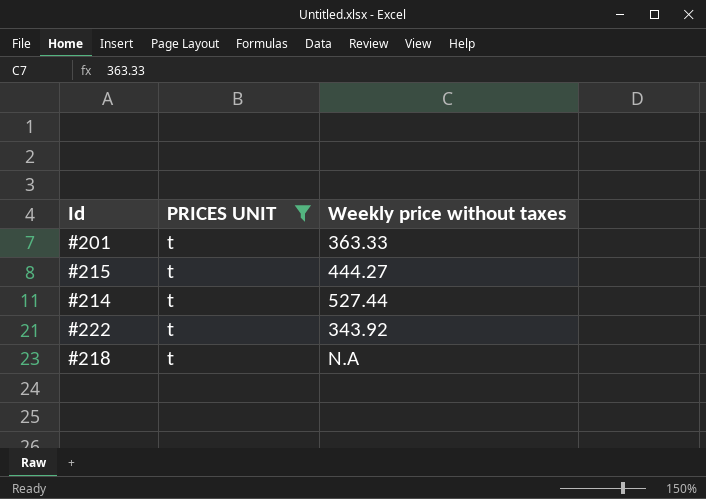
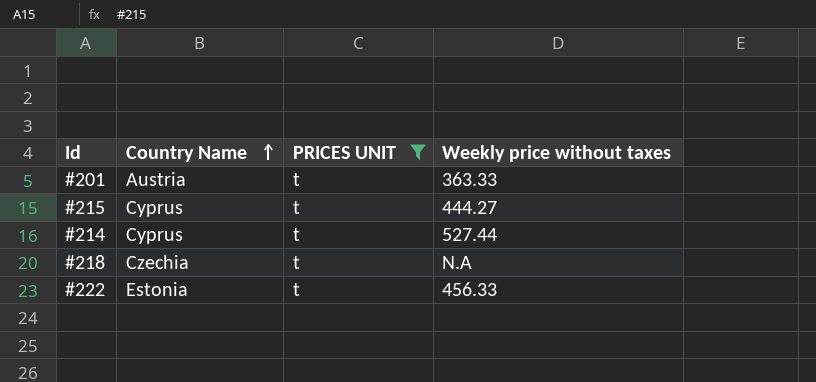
row order: none -> Country Name ascending
column Country Name | position: none -> 2
#222 | Weekly price without taxes: 343.92 -> 456.33

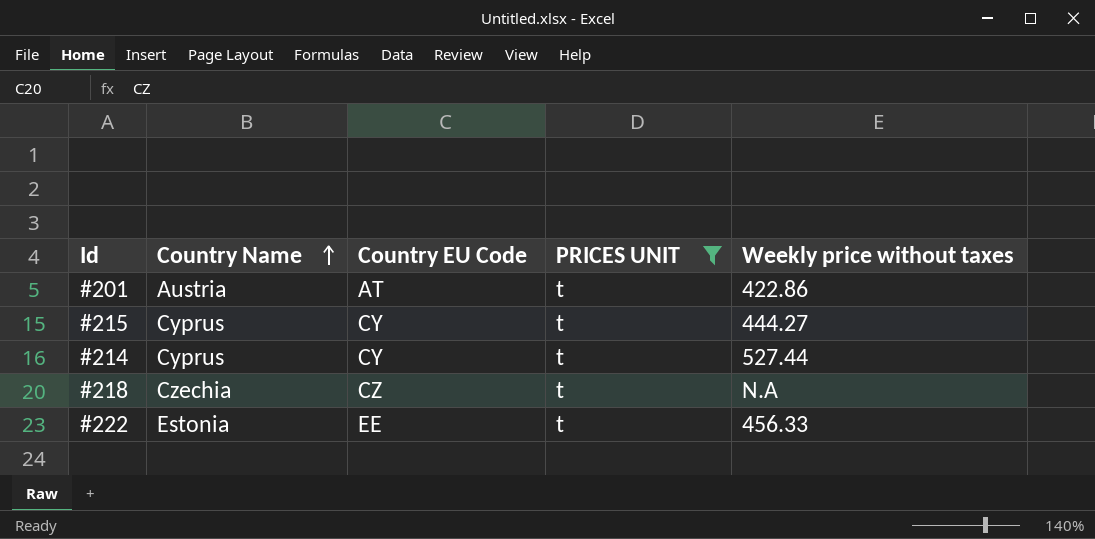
column Country EU Code | position: none -> 3
#201 | Weekly price without taxes: 363.33 -> 422.86

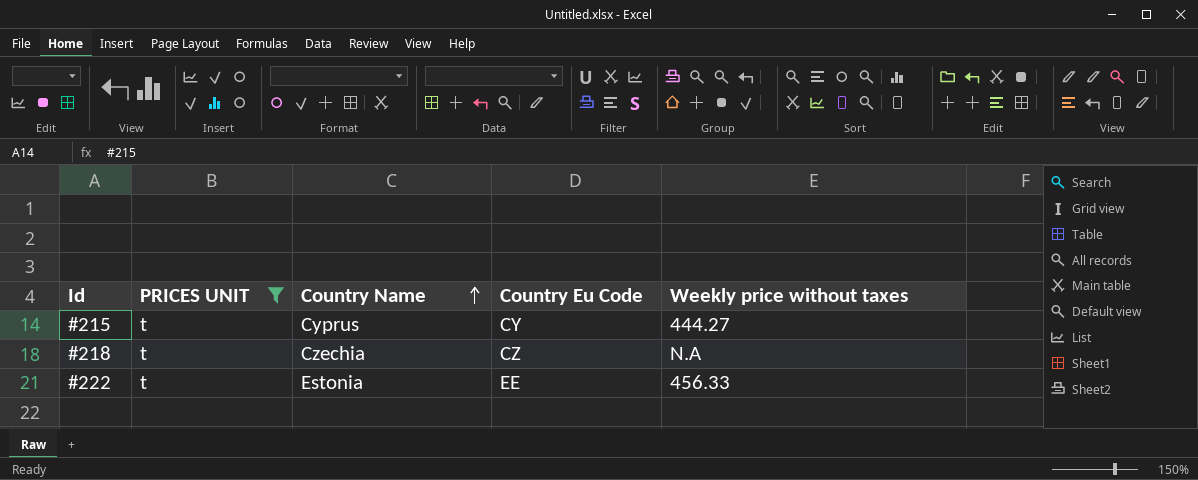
column PRICES UNIT | position: 4 -> 2
column name: Country EU Code -> Country Eu Code
row #201: Austria | AT | t | 422.86 -> none
row #214: Cyprus | CY | t | 527.44 -> none

